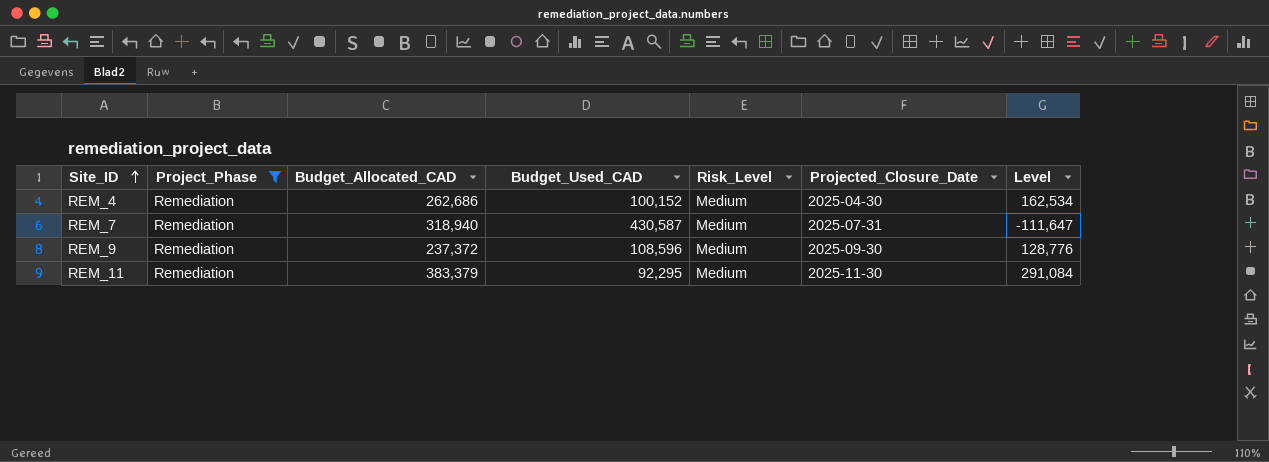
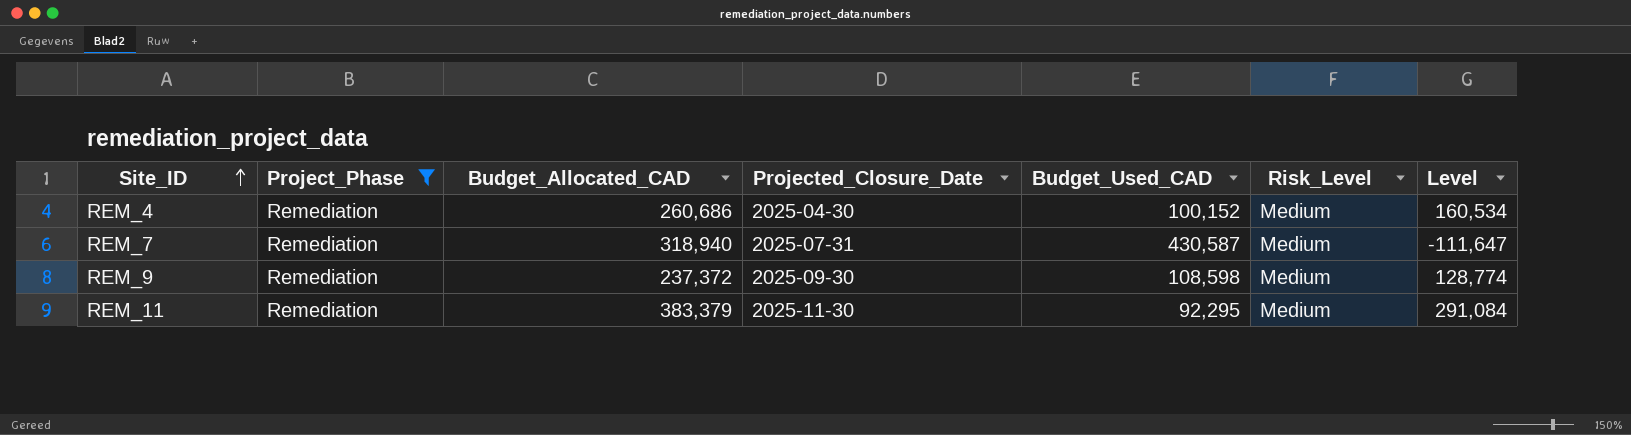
column Projected_Closure_Date | position: 6 -> 4
REM_4 | Budget_Allocated_CAD: 262,686 -> 260,686
REM_4 | Level: 162,534 -> 160,534
REM_9 | Budget_Used_CAD: 108,596 -> 108,598
REM_9 | Level: 128,776 -> 128,774

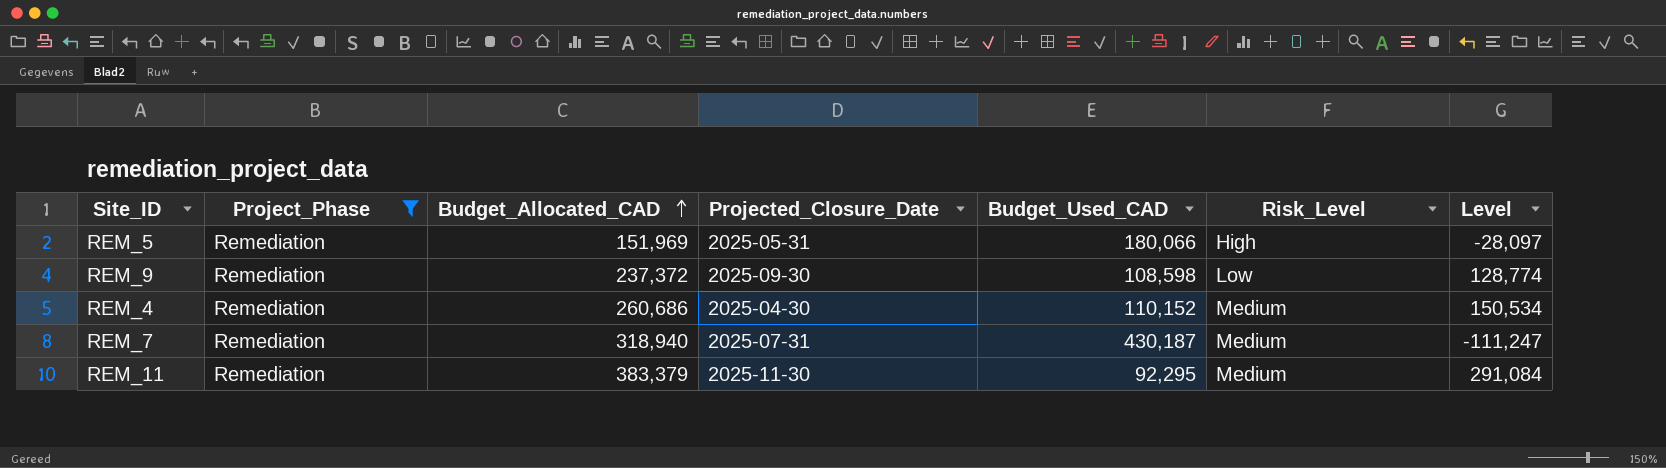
row order: Site_ID ascending -> Budget_Allocated_CAD ascending
row REM_5: none -> Remediation | 151,969 | 2025-05-31 | 180,066 | High | -28,097
REM_9 | Risk_Level: Medium -> Low
REM_4 | Budget_Used_CAD: 100,152 -> 110,152
REM_4 | Level: 160,534 -> 150,534
REM_7 | Budget_Used_CAD: 430,587 -> 430,187
REM_7 | Level: -111,647 -> -111,247

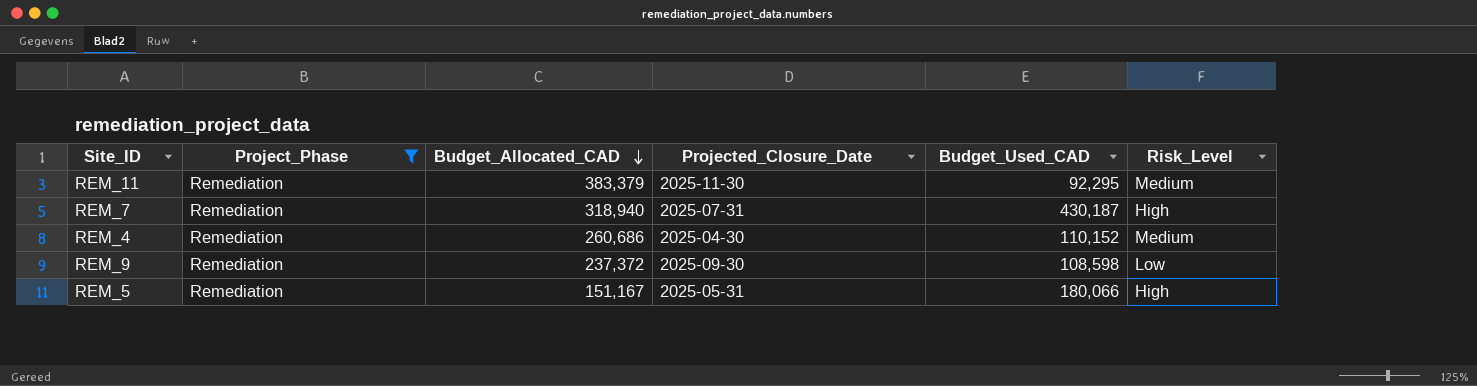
row order: Budget_Allocated_CAD ascending -> Budget_Allocated_CAD descending
column Level | formula: [Budget_Allocated_CAD] - [Budget_Used_CAD] -> none
REM_7 | Risk_Level: Medium -> High
REM_5 | Budget_Allocated_CAD: 151,969 -> 151,167

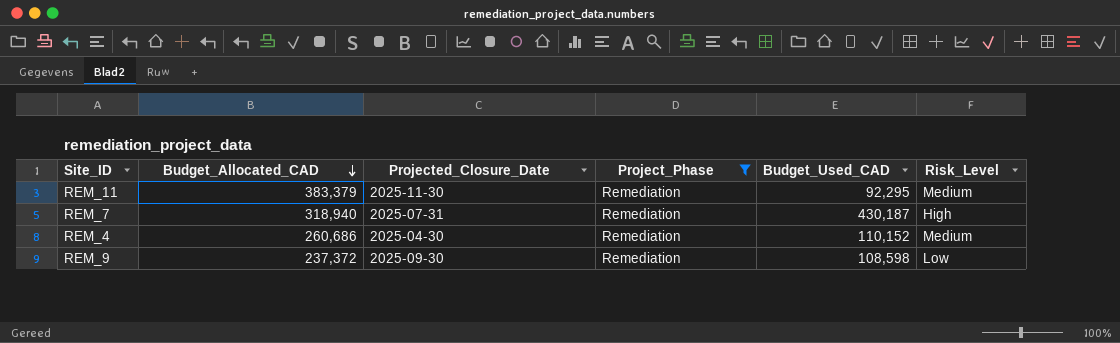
column Project_Phase | position: 2 -> 4
row REM_5: Remediation | 151,167 | 2025-05-31 | 180,066 | High -> none

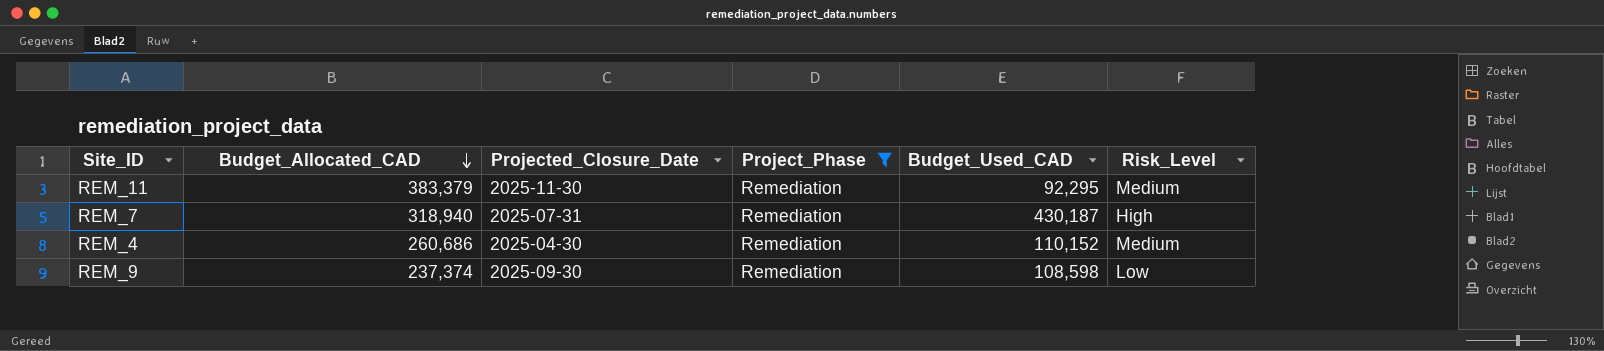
REM_9 | Budget_Allocated_CAD: 237,372 -> 237,374

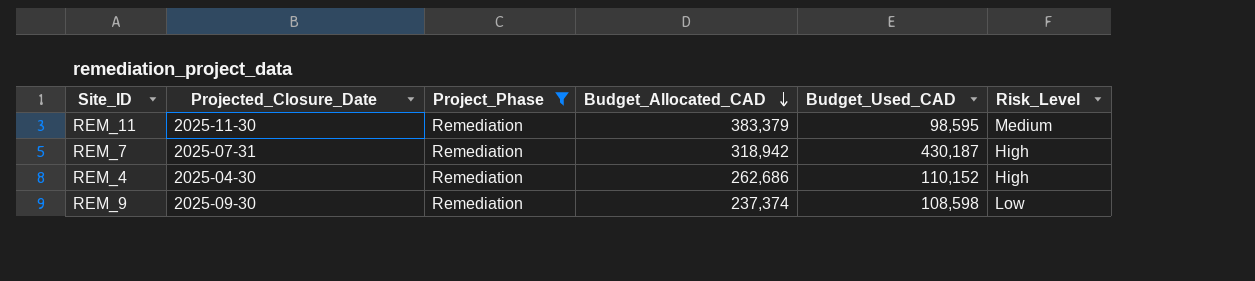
column Budget_Allocated_CAD | position: 2 -> 4
REM_11 | Budget_Used_CAD: 92,295 -> 98,595
REM_7 | Budget_Allocated_CAD: 318,940 -> 318,942
REM_4 | Budget_Allocated_CAD: 260,686 -> 262,686
REM_4 | Risk_Level: Medium -> High

